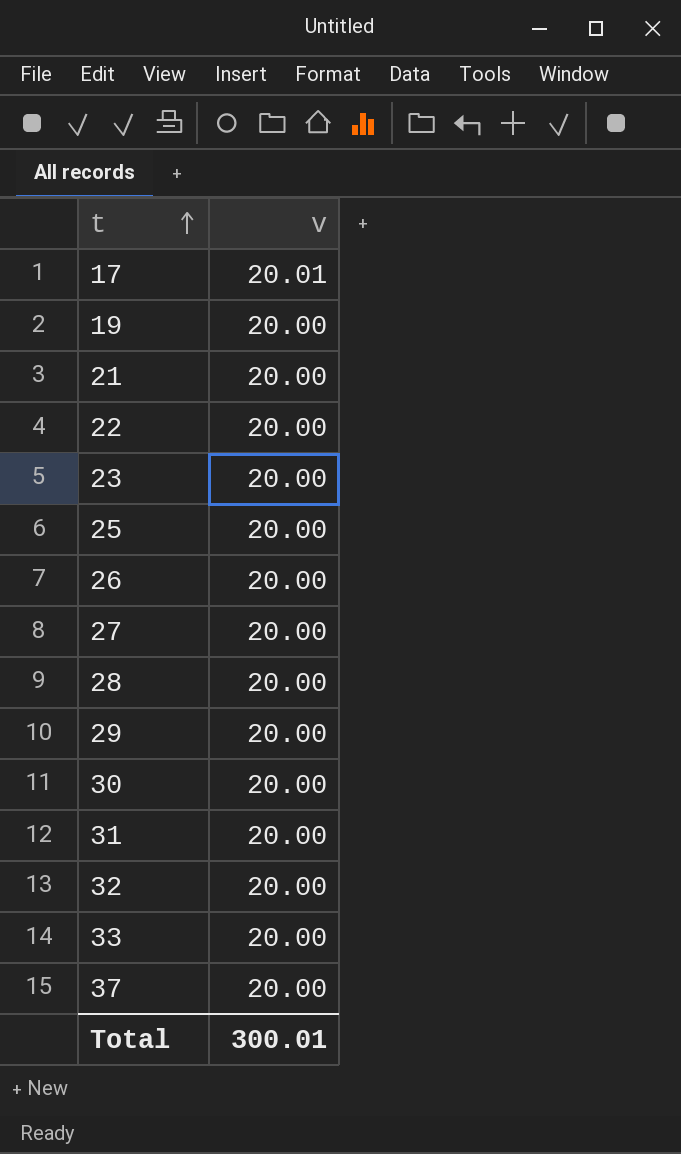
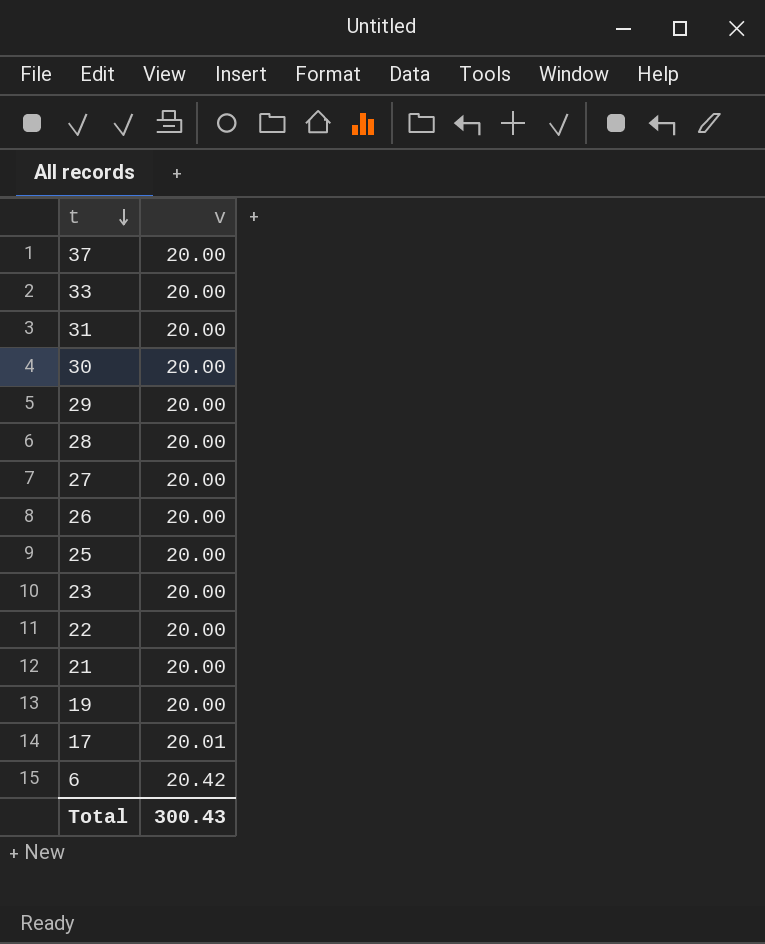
row order: t ascending -> t descending
row 32: 20.00 -> none
row 6: none -> 20.42
Total | v: 300.01 -> 300.43

